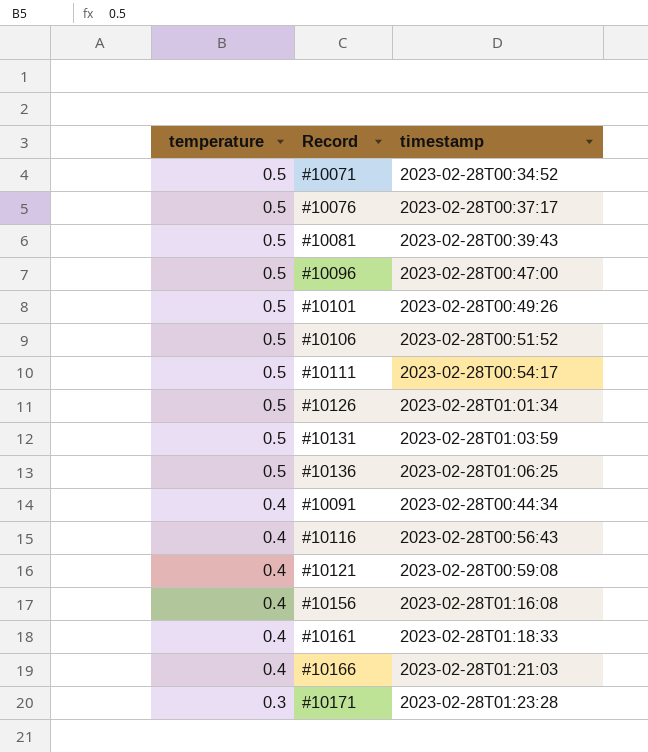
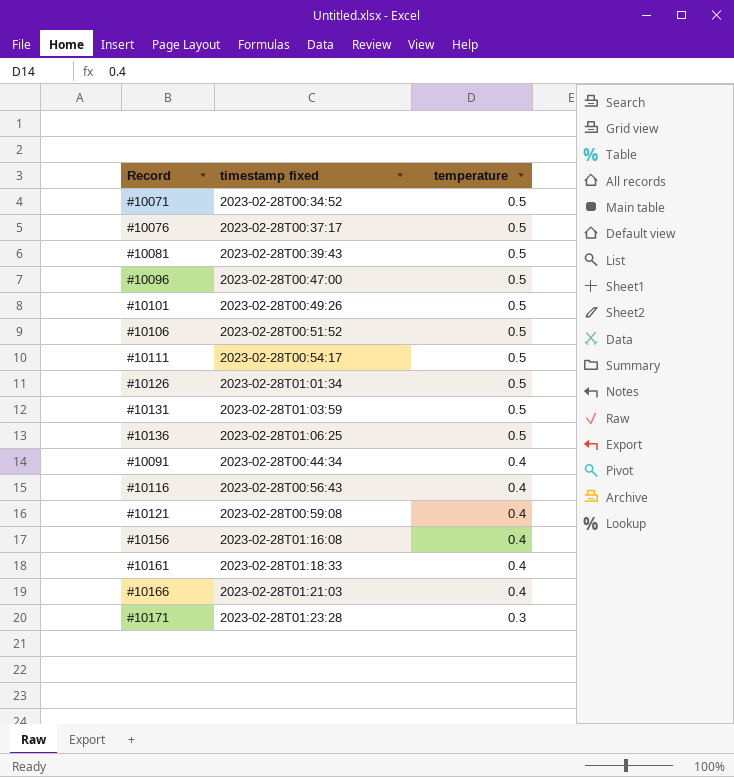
column name: timestamp -> timestamp fixed
column temperature | position: 1 -> 3

